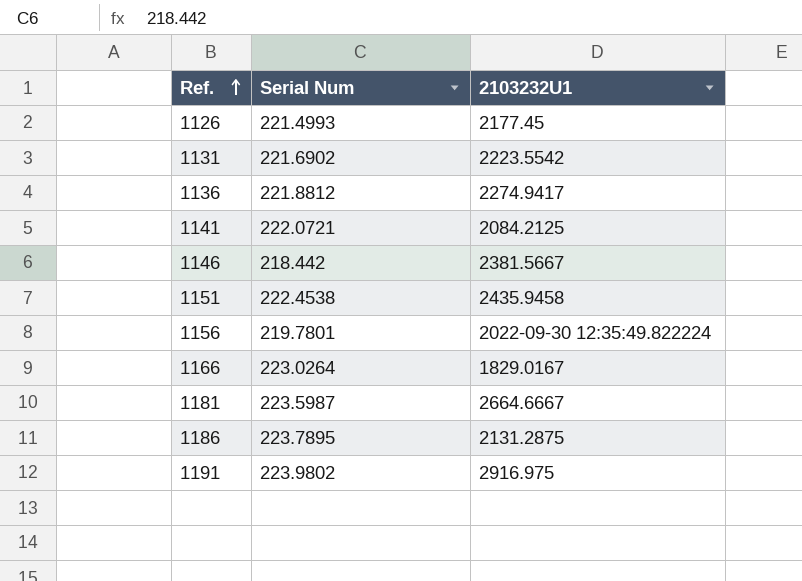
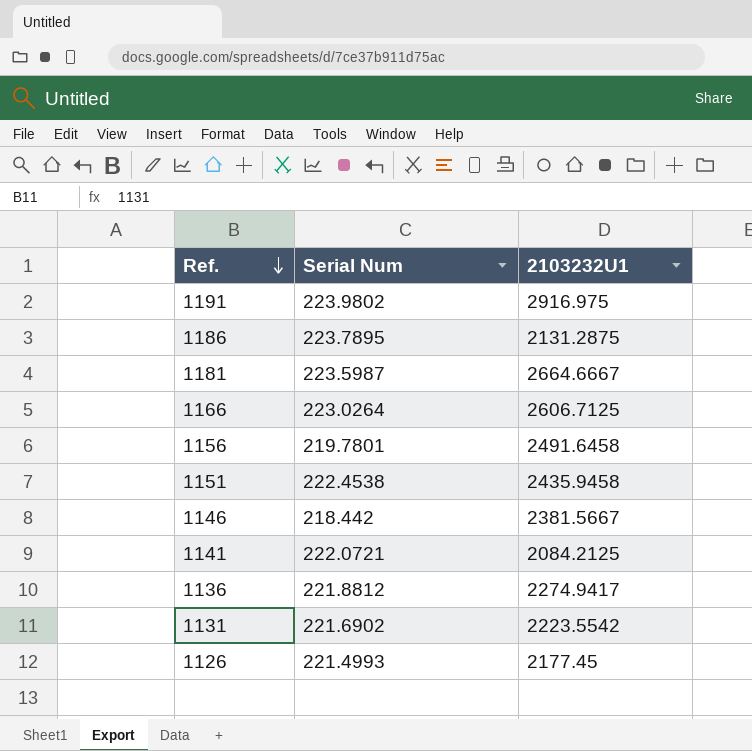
row order: Ref. ascending -> Ref. descending
1166 | 2103232U1: 1829.0167 -> 2606.7125
1156 | 2103232U1: 2022-09-30 12:35:49.822224 -> 2491.6458

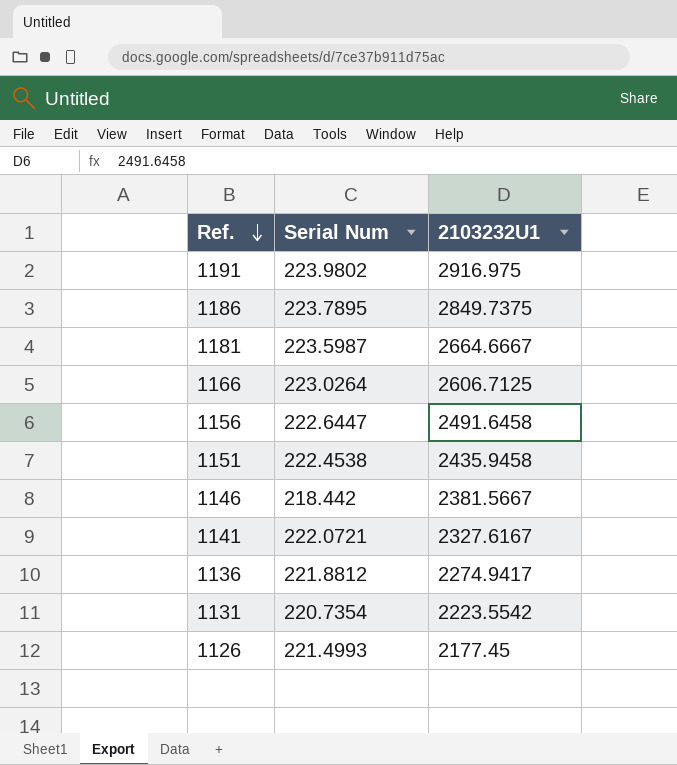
1186 | 2103232U1: 2131.2875 -> 2849.7375
1156 | Serial Num: 219.7801 -> 222.6447
1141 | 2103232U1: 2084.2125 -> 2327.6167
1131 | Serial Num: 221.6902 -> 220.7354

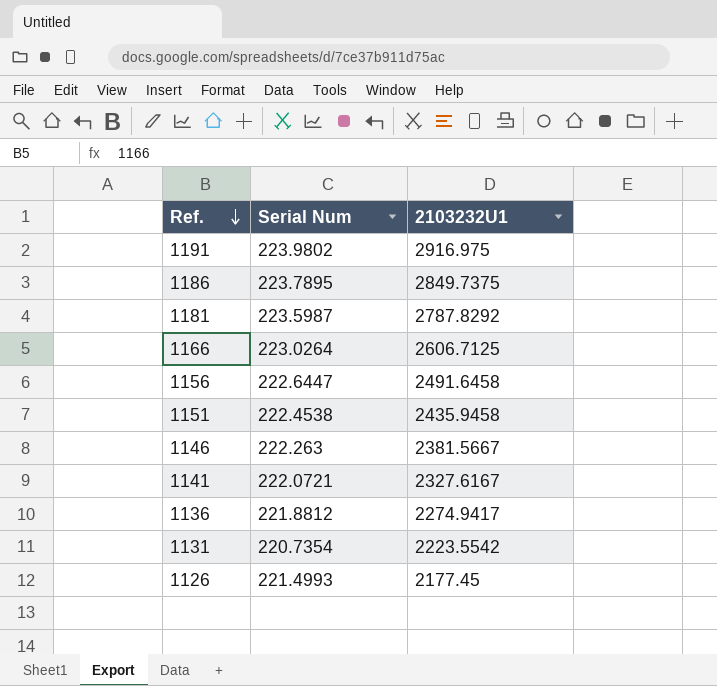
1181 | 2103232U1: 2664.6667 -> 2787.8292
1146 | Serial Num: 218.442 -> 222.263

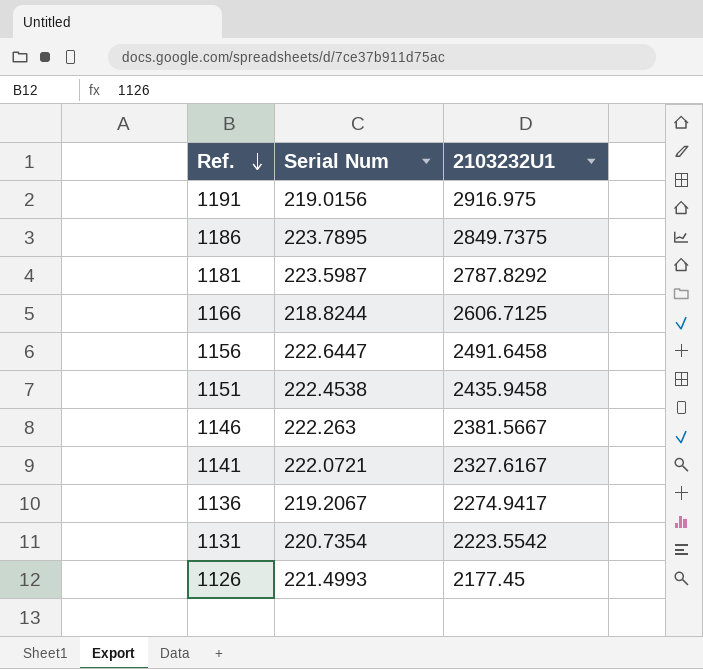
1191 | Serial Num: 223.9802 -> 219.0156
1166 | Serial Num: 223.0264 -> 218.8244
1136 | Serial Num: 221.8812 -> 219.2067

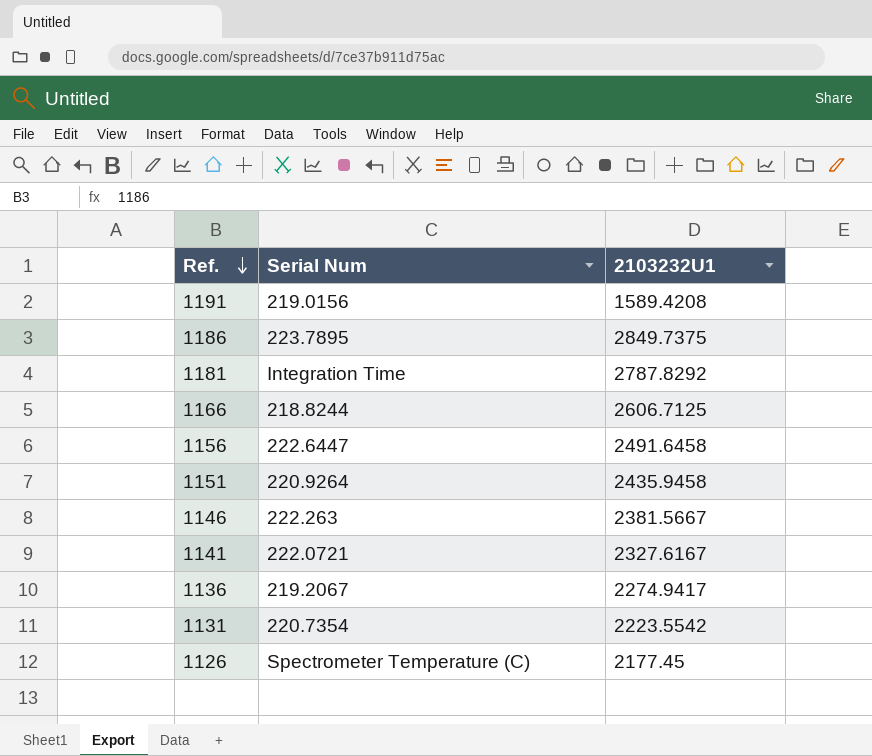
1191 | 2103232U1: 2916.975 -> 1589.4208
1181 | Serial Num: 223.5987 -> Integration Time
1151 | Serial Num: 222.4538 -> 220.9264
1126 | Serial Num: 221.4993 -> Spectrometer Temperature (C)

